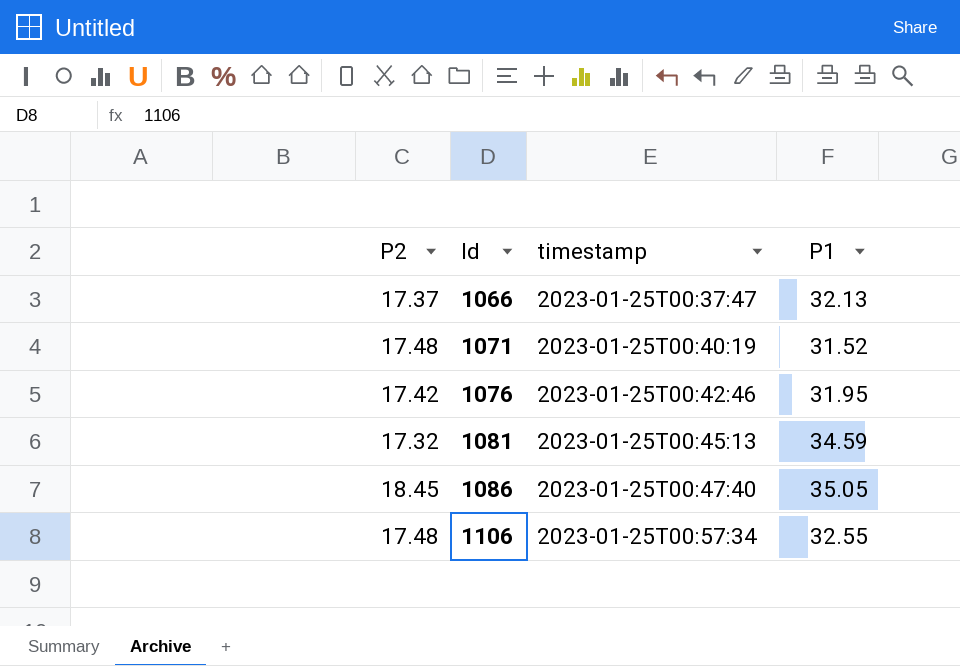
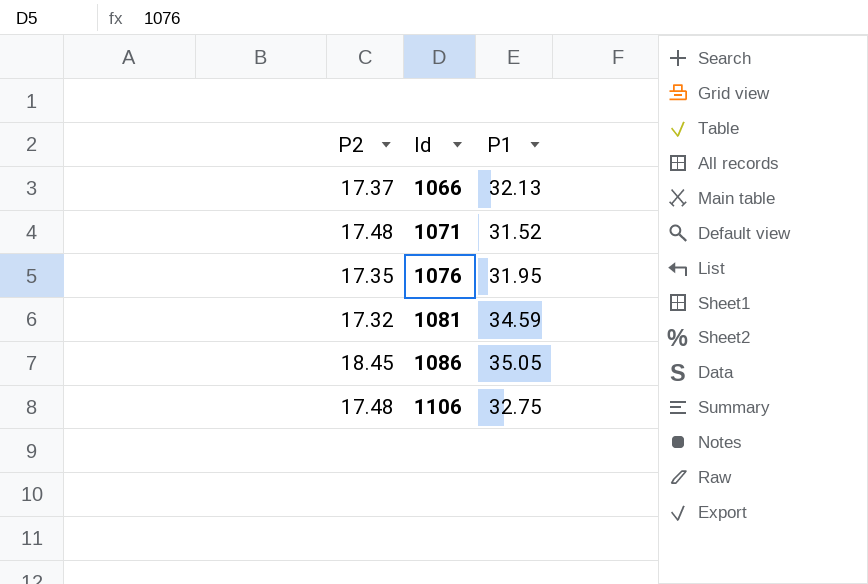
column timestamp | position: 3 -> none
1076 | P2: 17.42 -> 17.35
1106 | P1: 32.55 -> 32.75

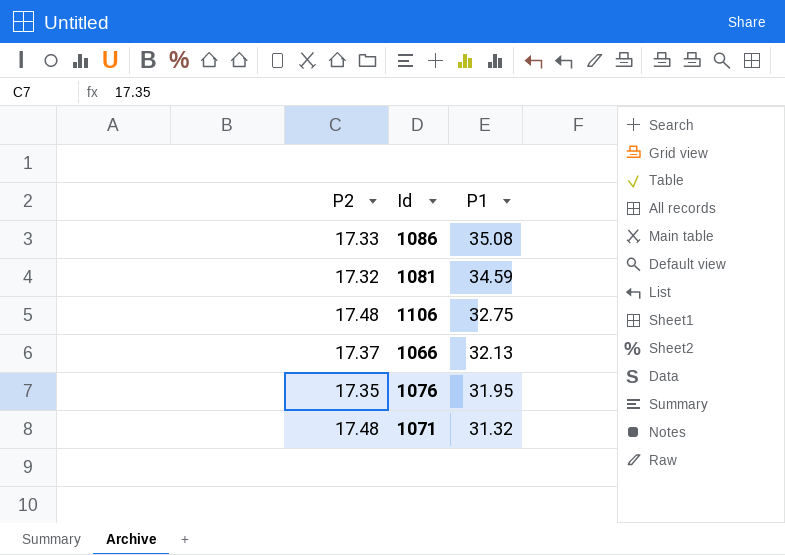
row order: Id ascending -> P1 descending
1086 | P2: 18.45 -> 17.33
1086 | P1: 35.05 -> 35.08
1071 | P1: 31.52 -> 31.32

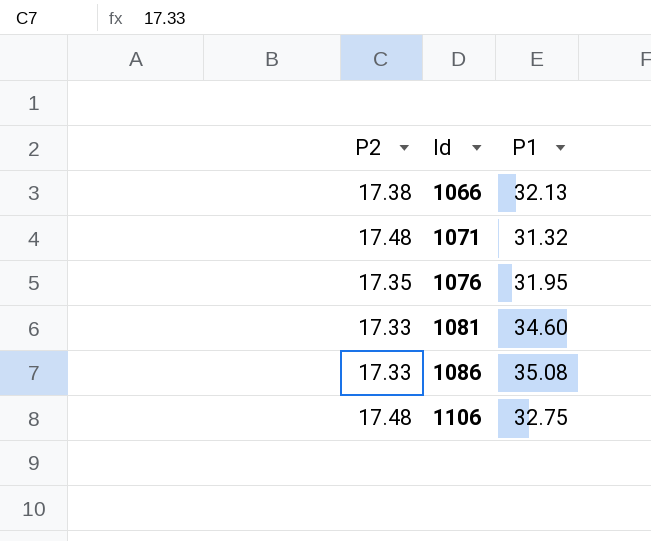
row order: P1 descending -> Id ascending
1066 | P2: 17.37 -> 17.38
1081 | P2: 17.32 -> 17.33
1081 | P1: 34.59 -> 34.60

